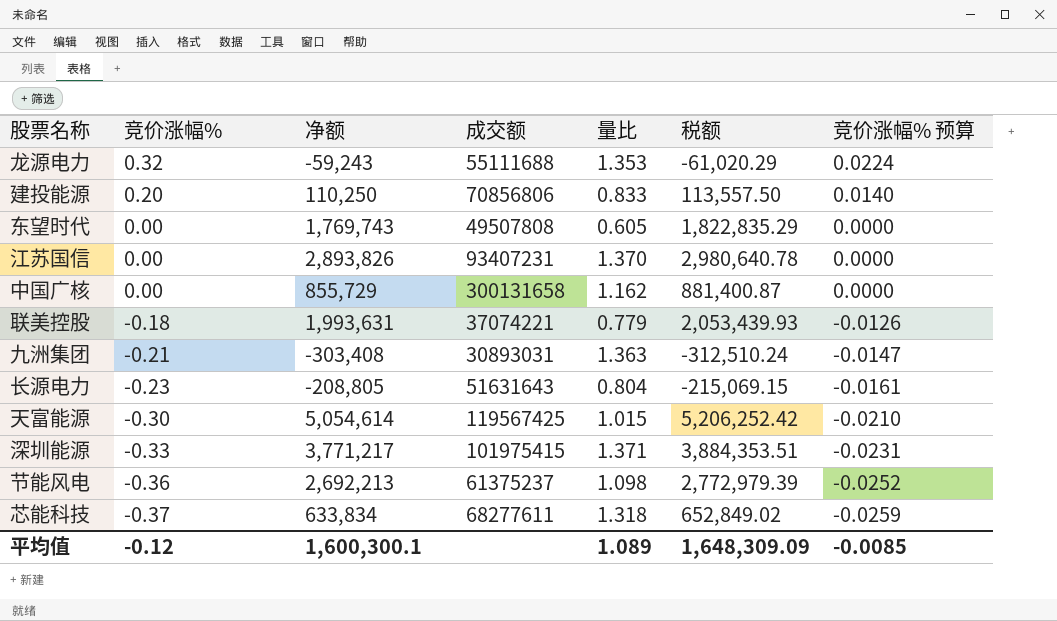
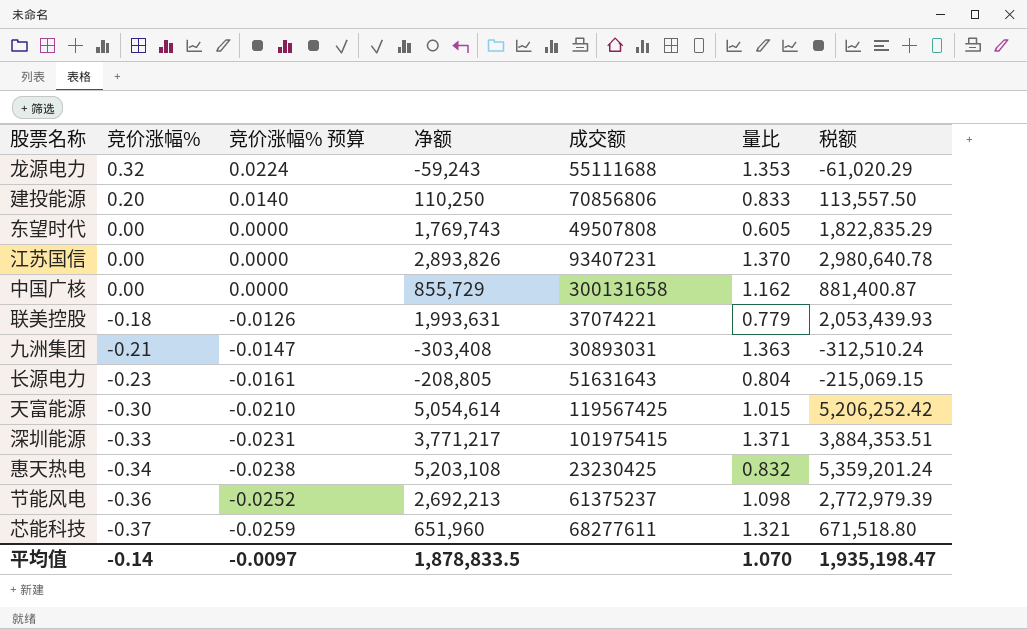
column 竞价涨幅% 预算 | position: 7 -> 3
row 惠天热电: none -> -0.34 | -0.0238 | 5,203,108 | 23230425 | 0.832 | 5,359,201.24
芯能科技 | 净额: 633,834 -> 651,960
芯能科技 | 量比: 1.318 -> 1.321
芯能科技 | 税额: 652,849.02 -> 671,518.80
平均值 | 竞价涨幅%: -0.12 -> -0.14
平均值 | 竞价涨幅% 预算: -0.0085 -> -0.0097
平均值 | 净额: 1,600,300.1 -> 1,878,833.5
平均值 | 量比: 1.089 -> 1.070
平均值 | 税额: 1,648,309.09 -> 1,935,198.47

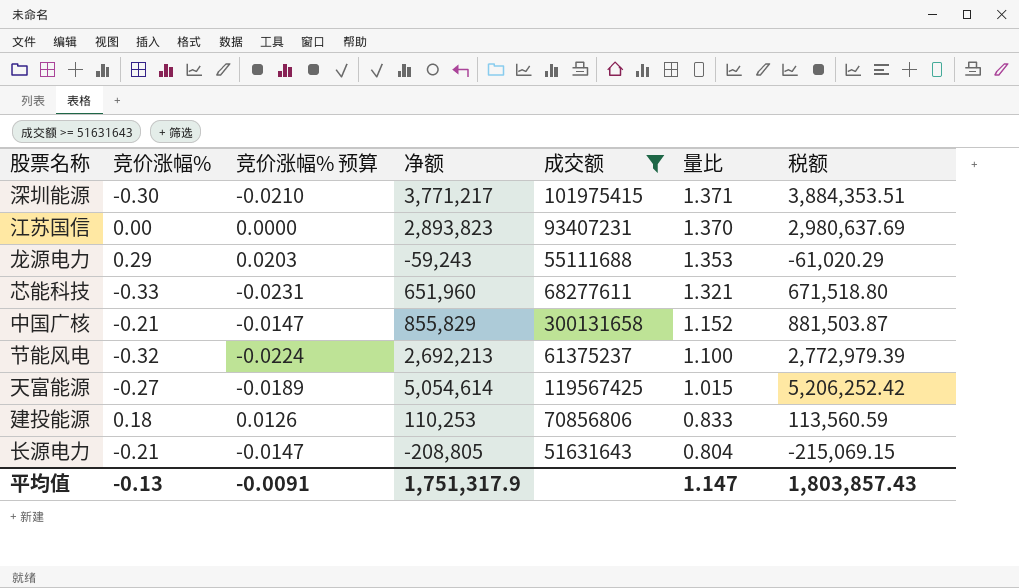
filter: none -> 成交额 >= 51631643
row order: 竞价涨幅% descending -> 量比 descending
深圳能源 | 竞价涨幅%: -0.33 -> -0.30
深圳能源 | 竞价涨幅% 预算: -0.0231 -> -0.0210
江苏国信 | 净额: 2,893,826 -> 2,893,823
江苏国信 | 税额: 2,980,640.78 -> 2,980,637.69
龙源电力 | 竞价涨幅%: 0.32 -> 0.29
龙源电力 | 竞价涨幅% 预算: 0.0224 -> 0.0203
芯能科技 | 竞价涨幅%: -0.37 -> -0.33
芯能科技 | 竞价涨幅% 预算: -0.0259 -> -0.0231
中国广核 | 竞价涨幅%: 0.00 -> -0.21
中国广核 | 竞价涨幅% 预算: 0.0000 -> -0.0147
中国广核 | 净额: 855,729 -> 855,829
中国广核 | 量比: 1.162 -> 1.152
中国广核 | 税额: 881,400.87 -> 881,503.87
节能风电 | 竞价涨幅%: -0.36 -> -0.32
节能风电 | 竞价涨幅% 预算: -0.0252 -> -0.0224
节能风电 | 量比: 1.098 -> 1.100
天富能源 | 竞价涨幅%: -0.30 -> -0.27
天富能源 | 竞价涨幅% 预算: -0.0210 -> -0.0189
建投能源 | 竞价涨幅%: 0.20 -> 0.18
建投能源 | 竞价涨幅% 预算: 0.0140 -> 0.0126
建投能源 | 净额: 110,250 -> 110,253
建投能源 | 税额: 113,557.50 -> 113,560.59
长源电力 | 竞价涨幅%: -0.23 -> -0.21
长源电力 | 竞价涨幅% 预算: -0.0161 -> -0.0147
平均值 | 竞价涨幅%: -0.14 -> -0.13
平均值 | 竞价涨幅% 预算: -0.0097 -> -0.0091
平均值 | 净额: 1,878,833.5 -> 1,751,317.9
平均值 | 量比: 1.070 -> 1.147
平均值 | 税额: 1,935,198.47 -> 1,803,857.43

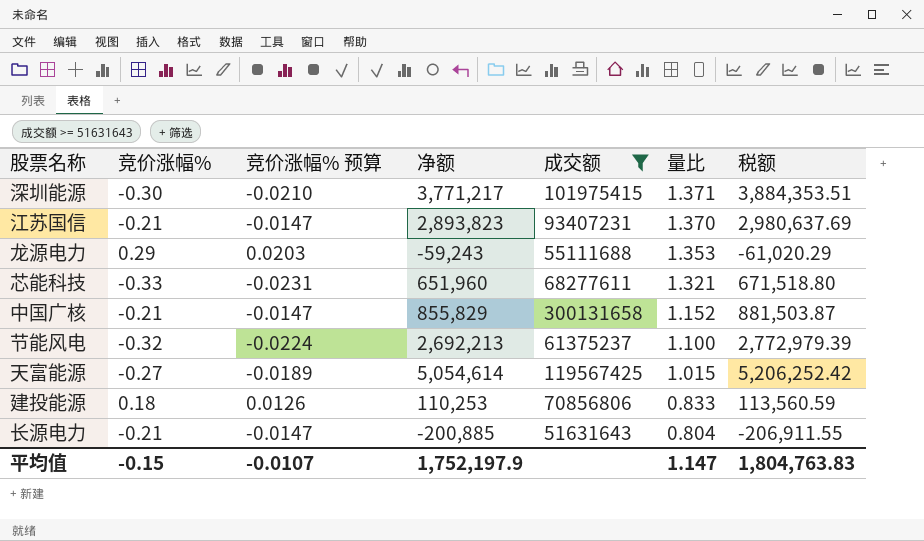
江苏国信 | 竞价涨幅%: 0.00 -> -0.21
江苏国信 | 竞价涨幅% 预算: 0.0000 -> -0.0147
长源电力 | 净额: -208,805 -> -200,885
长源电力 | 税额: -215,069.15 -> -206,911.55
平均值 | 竞价涨幅%: -0.13 -> -0.15
平均值 | 竞价涨幅% 预算: -0.0091 -> -0.0107
平均值 | 净额: 1,751,317.9 -> 1,752,197.9
平均值 | 税额: 1,803,857.43 -> 1,804,763.83

